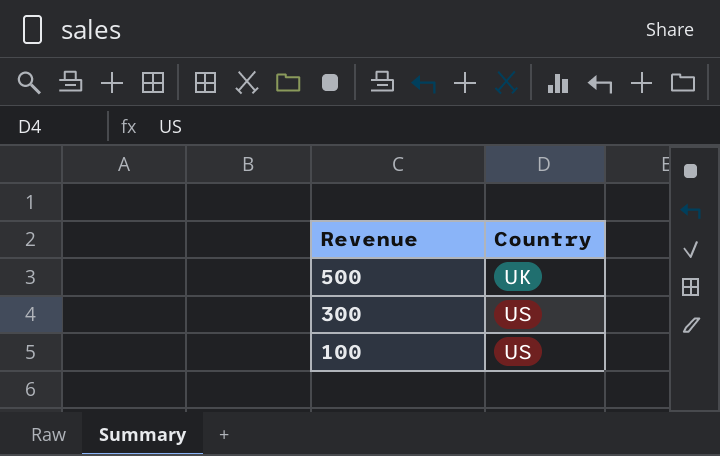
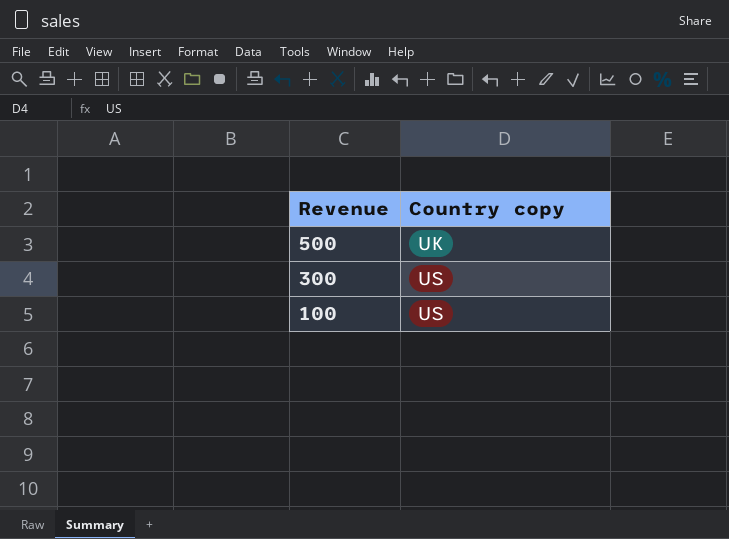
column name: Country -> Country copy

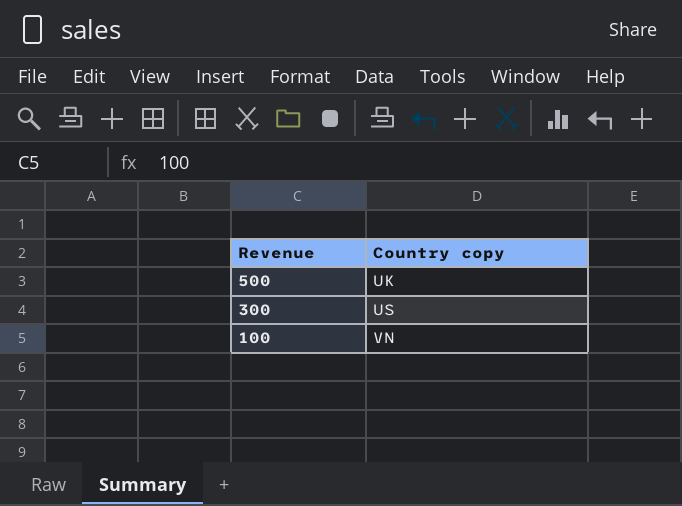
100 | Country copy: US -> VN

